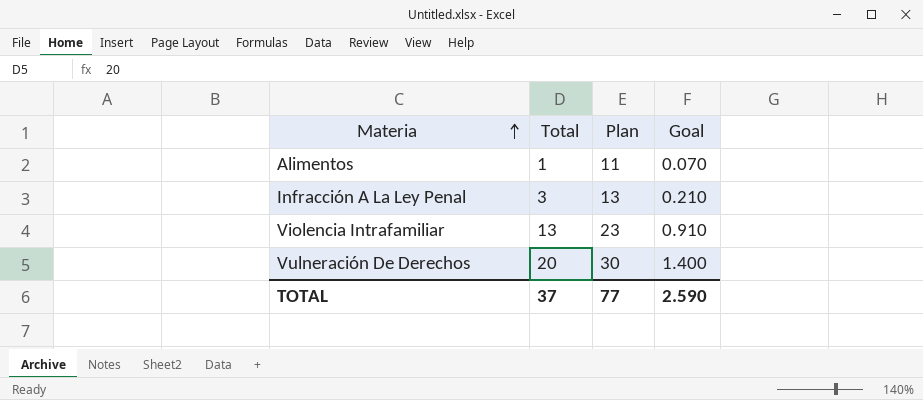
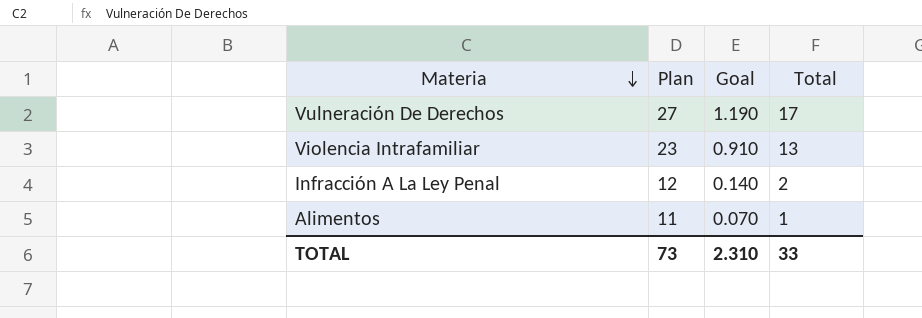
row order: Materia ascending -> Materia descending
column Total | position: 2 -> 4
Vulneración De Derechos | Plan: 30 -> 27
Vulneración De Derechos | Goal: 1.400 -> 1.190
Vulneración De Derechos | Total: 20 -> 17
Infracción A La Ley Penal | Plan: 13 -> 12
Infracción A La Ley Penal | Goal: 0.210 -> 0.140
Infracción A La Ley Penal | Total: 3 -> 2
TOTAL | Plan: 77 -> 73
TOTAL | Goal: 2.590 -> 2.310
TOTAL | Total: 37 -> 33

